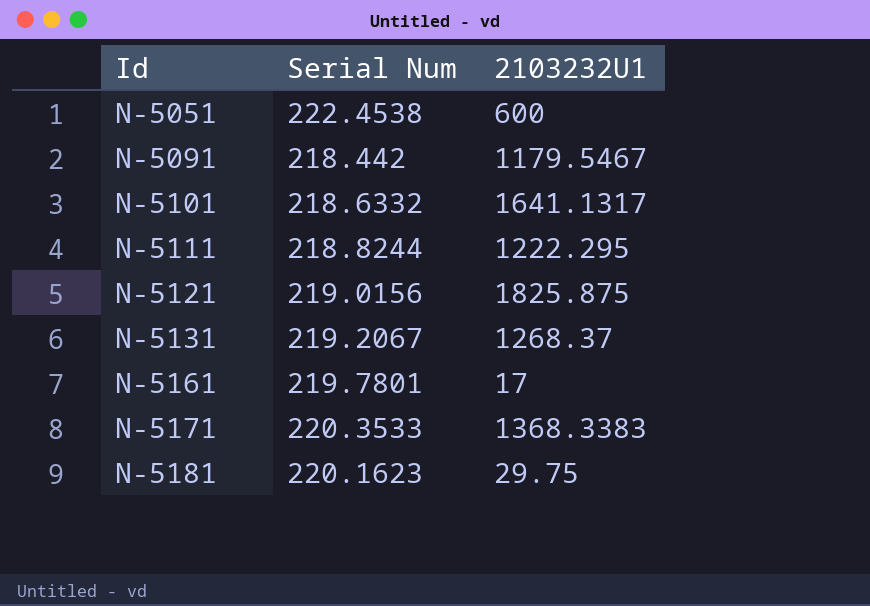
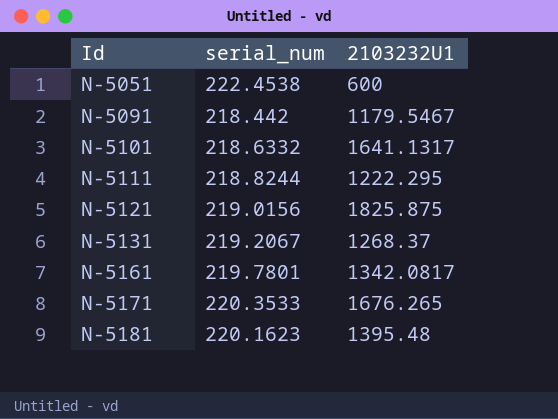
column name: Serial Num -> serial_num
N-5161 | 2103232U1: 17 -> 1342.0817
N-5171 | 2103232U1: 1368.3383 -> 1676.265
N-5181 | 2103232U1: 29.75 -> 1395.48

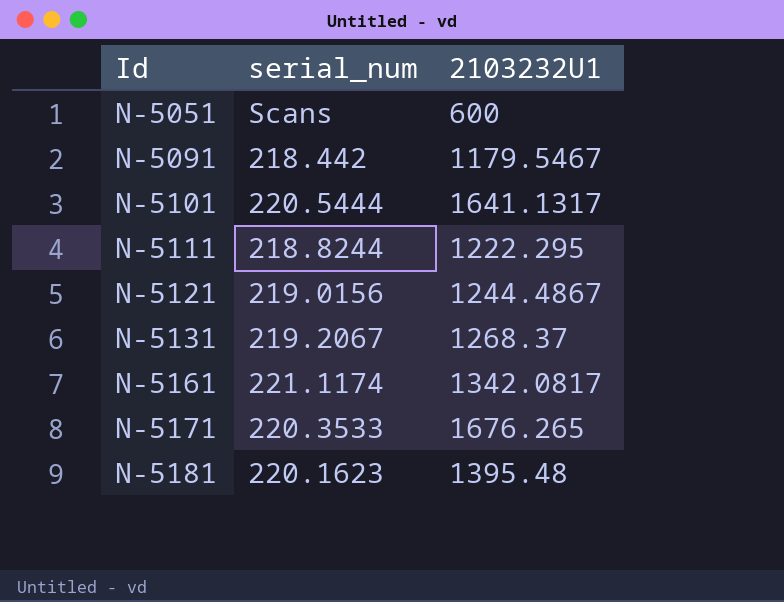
N-5051 | serial_num: 222.4538 -> Scans
N-5101 | serial_num: 218.6332 -> 220.5444
N-5121 | 2103232U1: 1825.875 -> 1244.4867
N-5161 | serial_num: 219.7801 -> 221.1174

